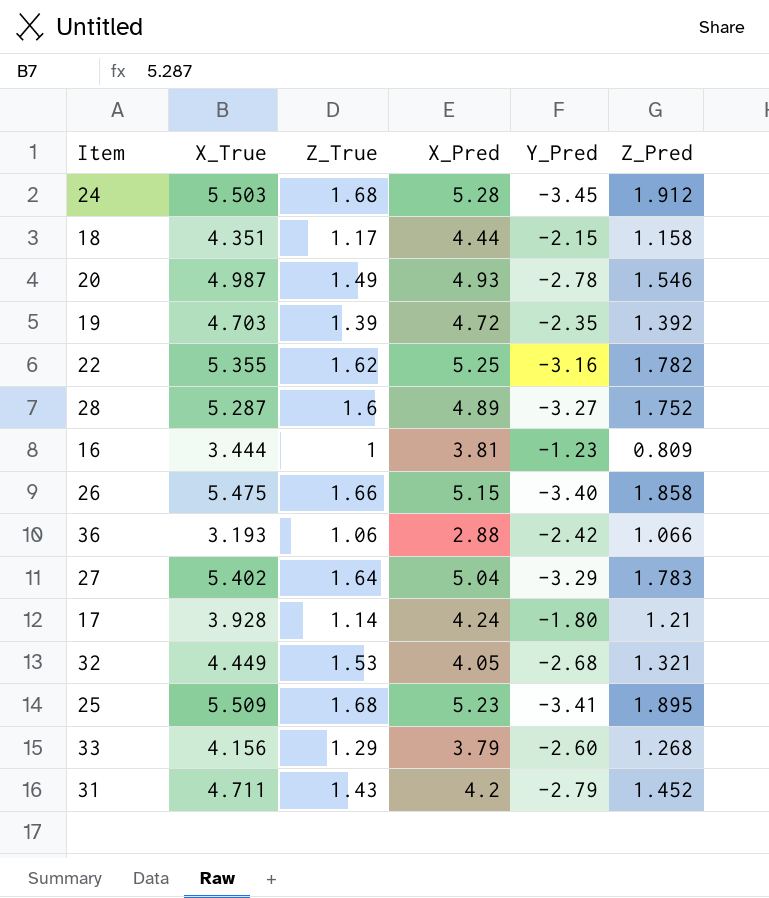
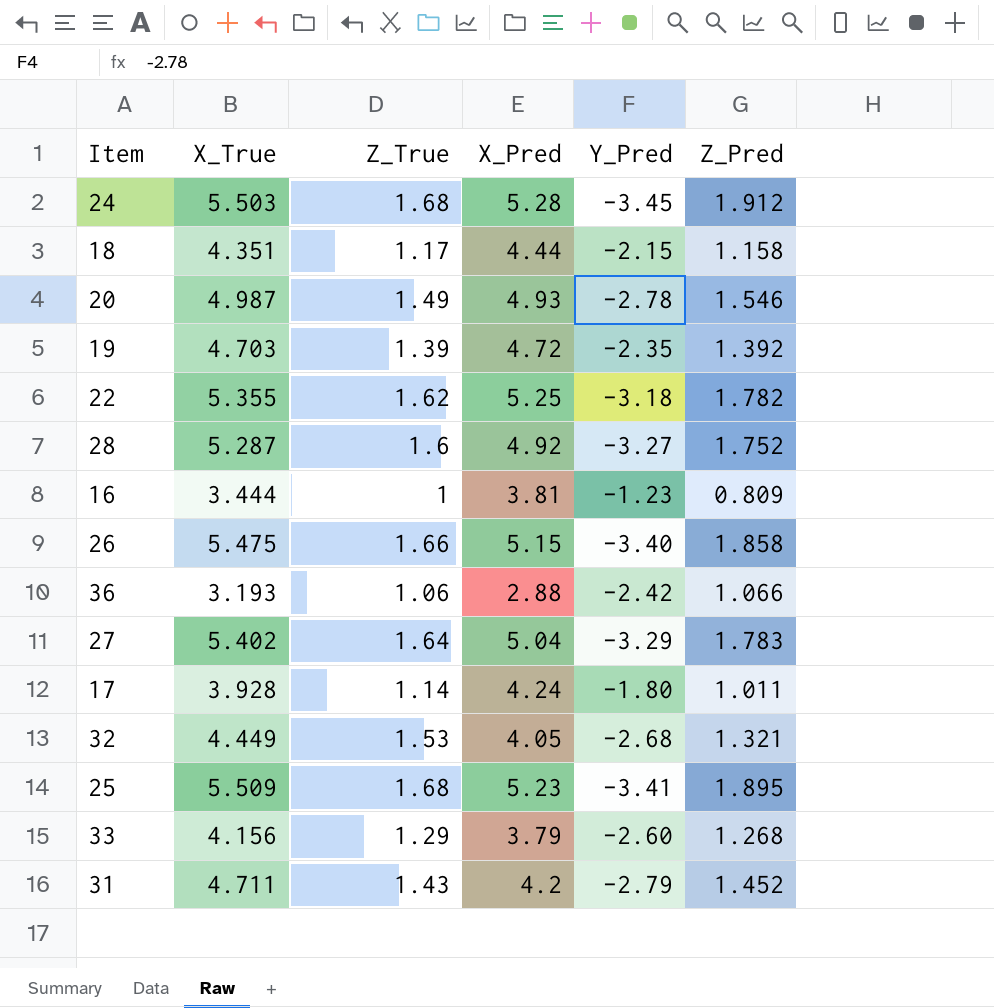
22 | Y_Pred: -3.16 -> -3.18
28 | X_Pred: 4.89 -> 4.92
17 | Z_Pred: 1.21 -> 1.011

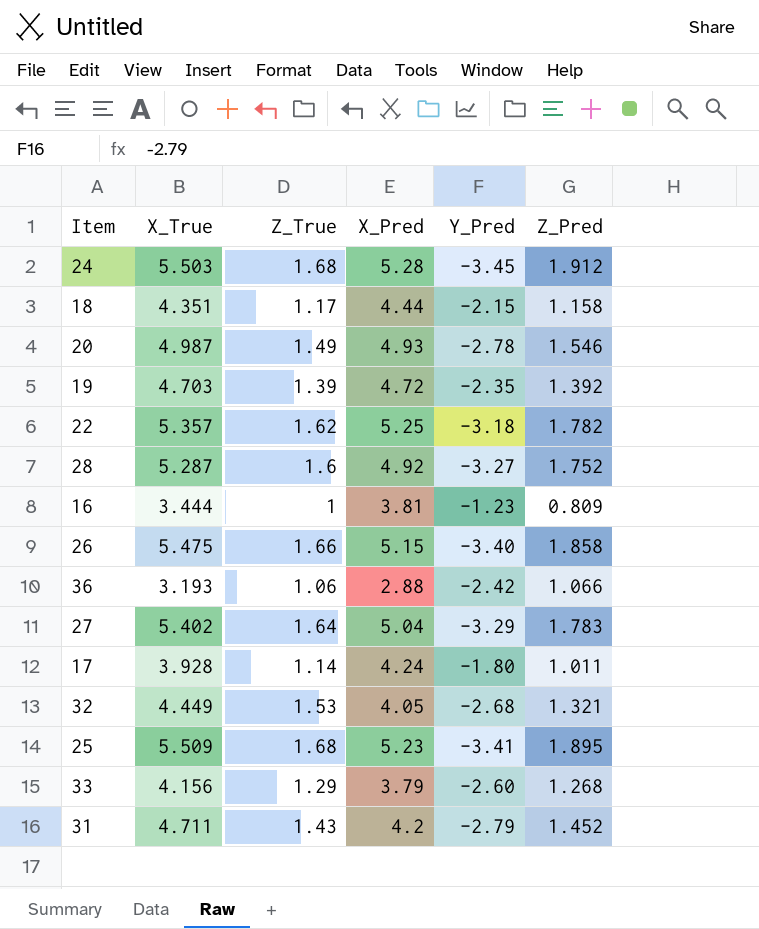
22 | X_True: 5.355 -> 5.357

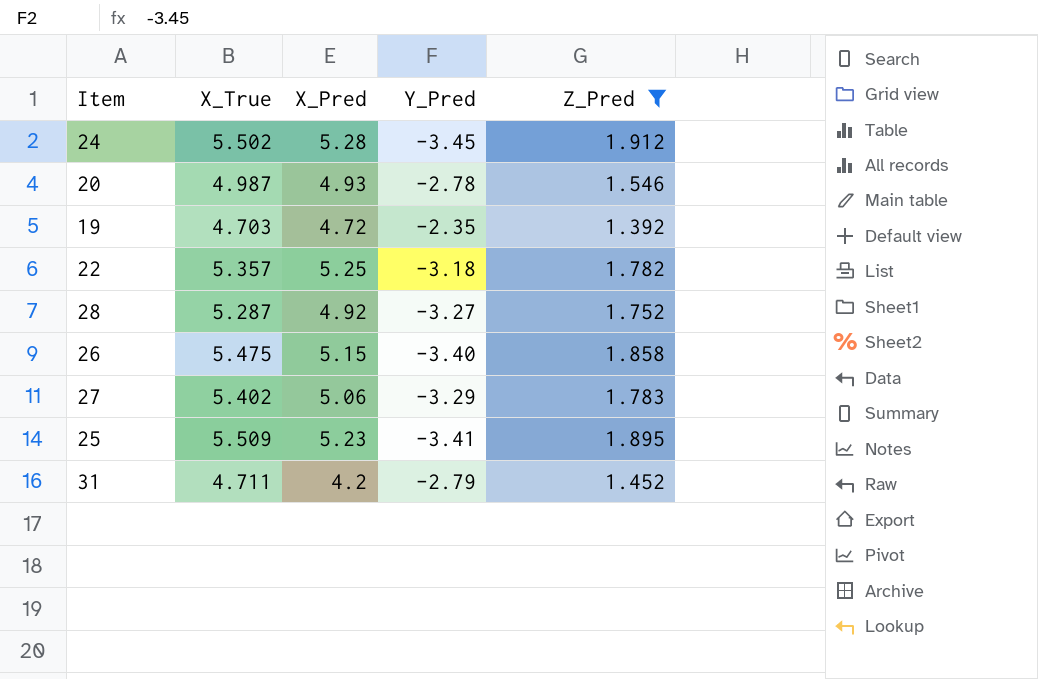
filter: none -> Z_Pred >= 1.392
column Z_True | position: 3 -> none
24 | X_True: 5.503 -> 5.502
27 | X_Pred: 5.04 -> 5.06

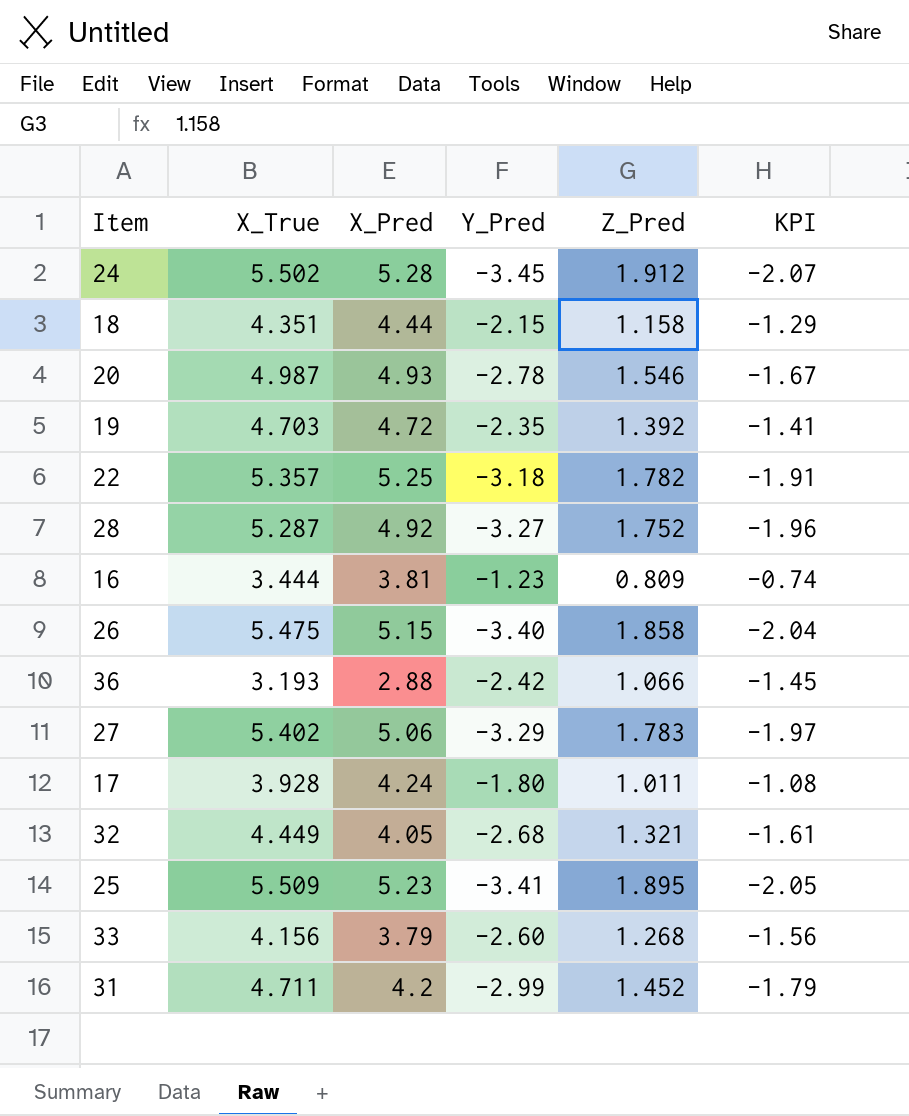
filter: Z_Pred >= 1.392 -> none
column KPI | formula: none -> [Y_Pred] * 0.6
31 | Y_Pred: -2.79 -> -2.99

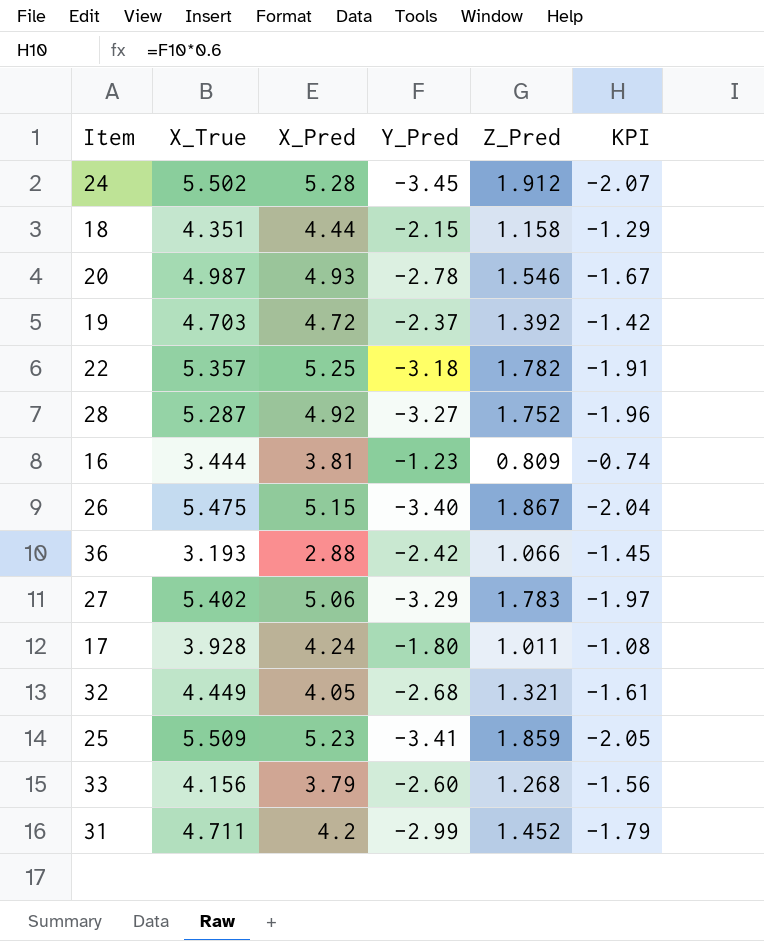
19 | Y_Pred: -2.35 -> -2.37
19 | KPI: -1.41 -> -1.42
26 | Z_Pred: 1.858 -> 1.867
25 | Z_Pred: 1.895 -> 1.859

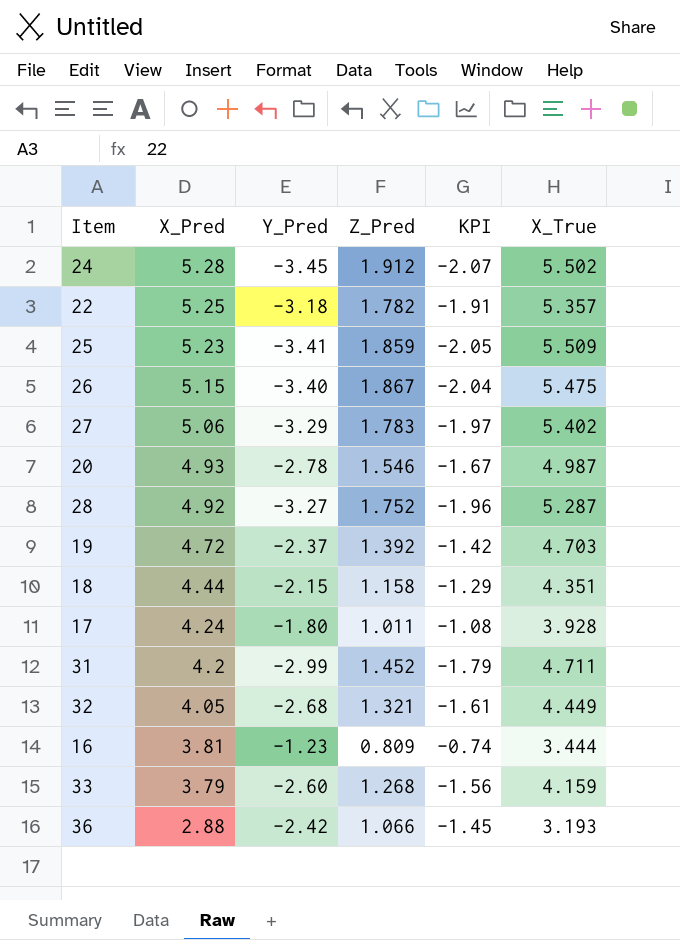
row order: none -> X_Pred descending
column X_True | position: 2 -> 6
33 | X_True: 4.156 -> 4.159

